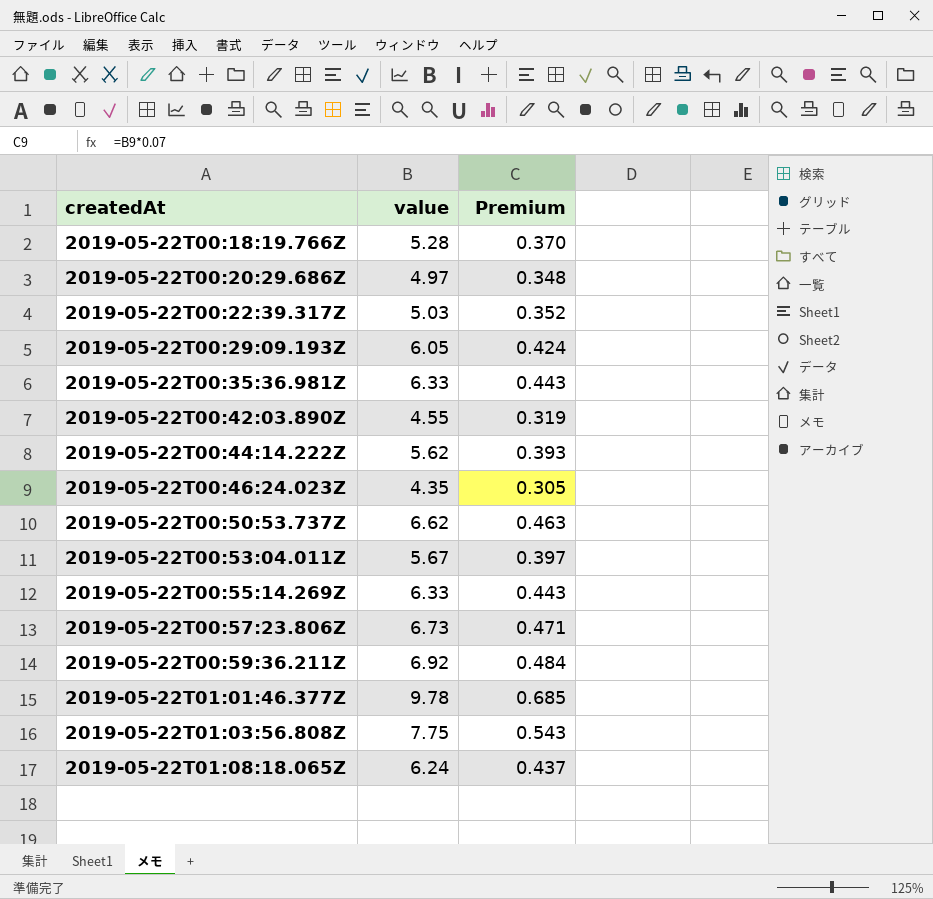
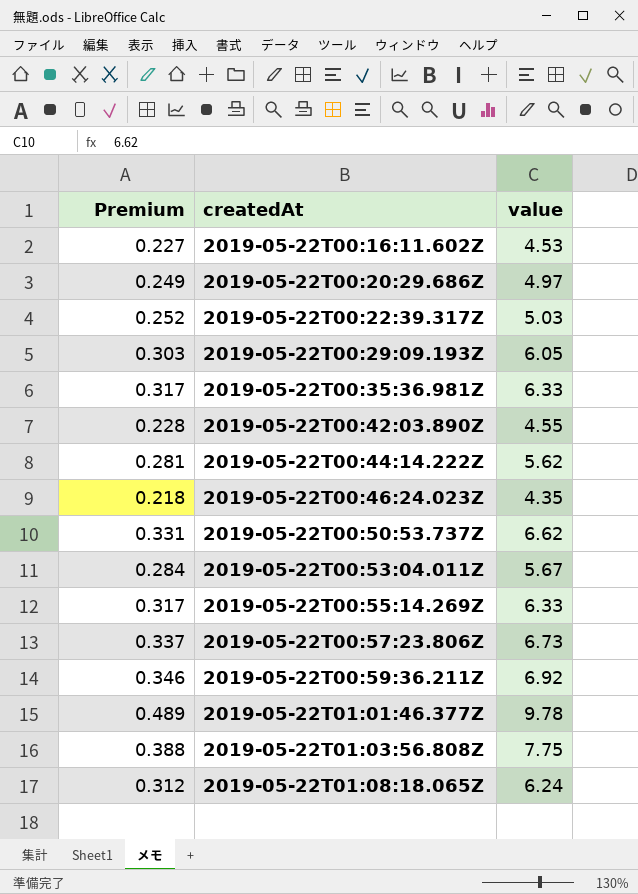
column Premium | formula: [value] * 0.07 -> [value] * 0.05
column Premium | position: 3 -> 1
row 2019-05-22T00:18:19.766Z: 5.28 | 0.370 -> none
row 2019-05-22T00:16:11.602Z: none -> 0.227 | 4.53

